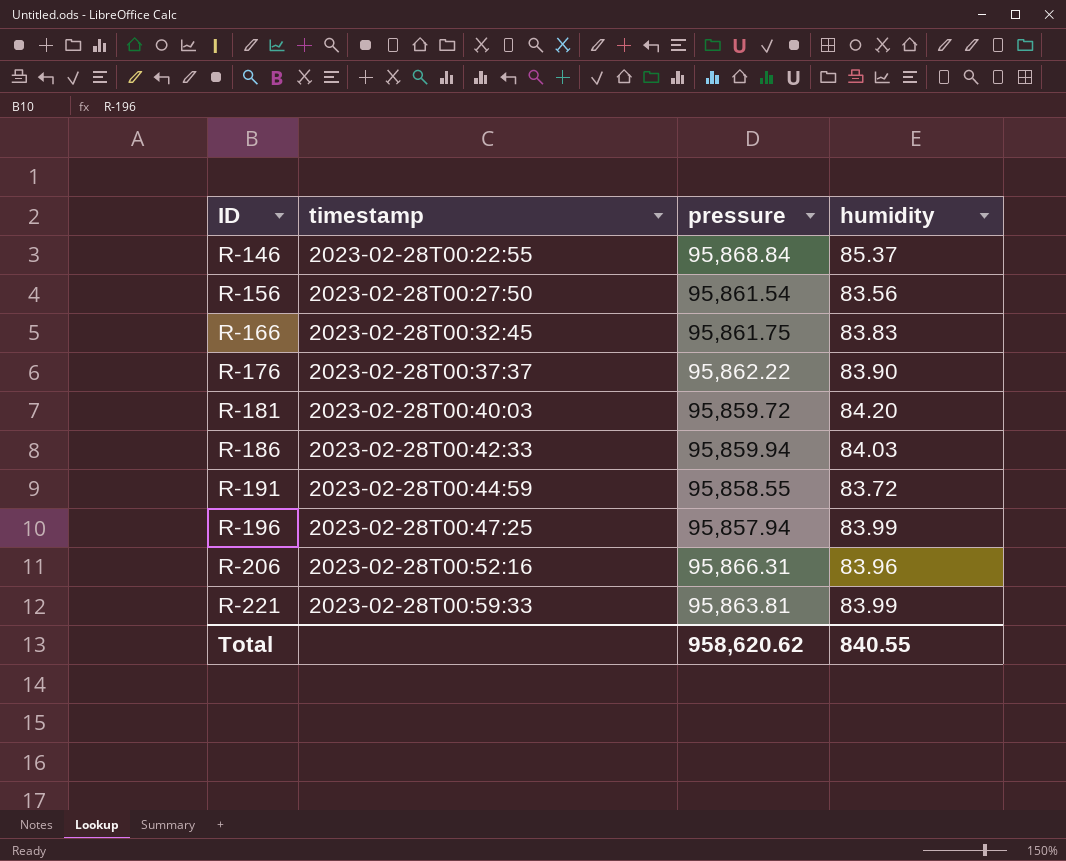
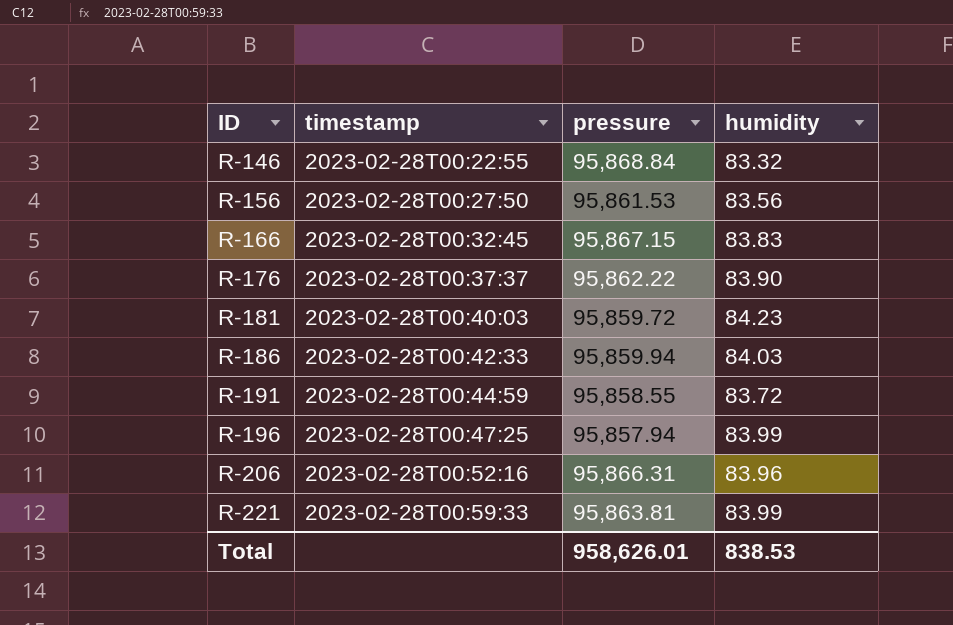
R-146 | humidity: 85.37 -> 83.32
R-156 | pressure: 95,861.54 -> 95,861.53
R-166 | pressure: 95,861.75 -> 95,867.15
R-181 | humidity: 84.20 -> 84.23
Total | pressure: 958,620.62 -> 958,626.01
Total | humidity: 840.55 -> 838.53

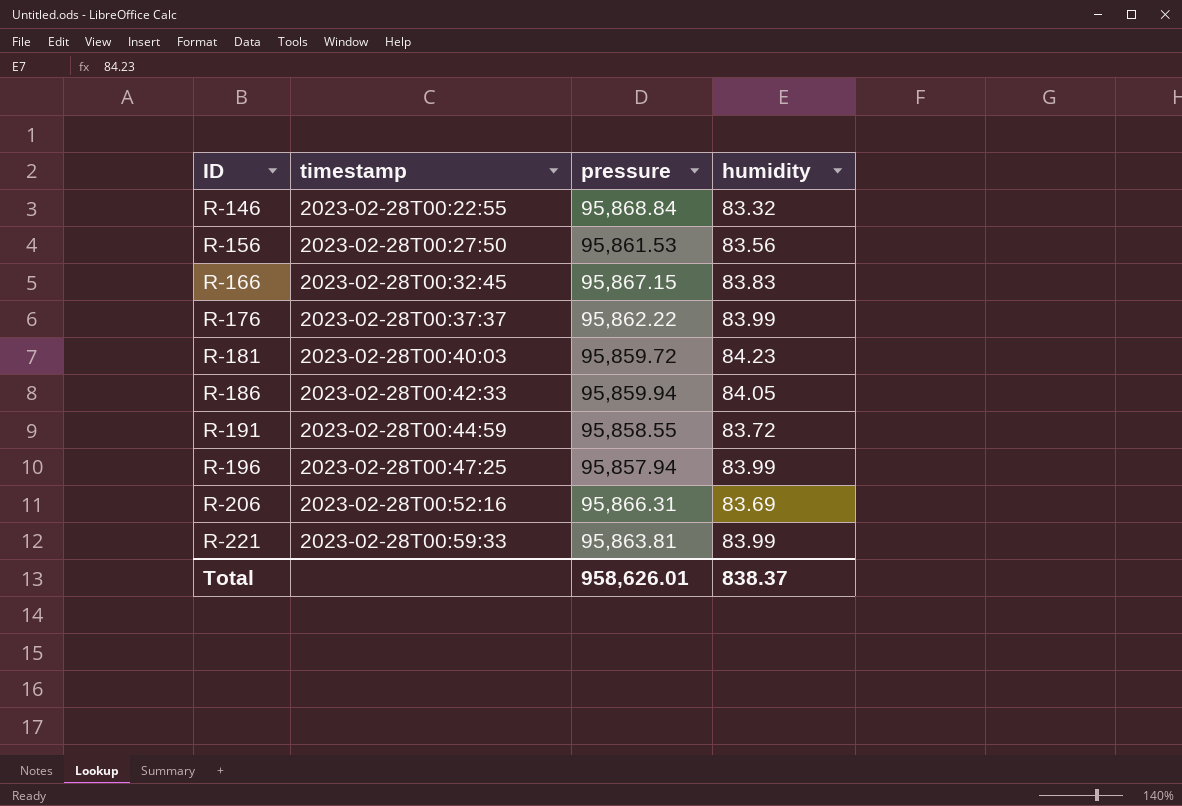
R-176 | humidity: 83.90 -> 83.99
R-186 | humidity: 84.03 -> 84.05
R-206 | humidity: 83.96 -> 83.69
Total | humidity: 838.53 -> 838.37

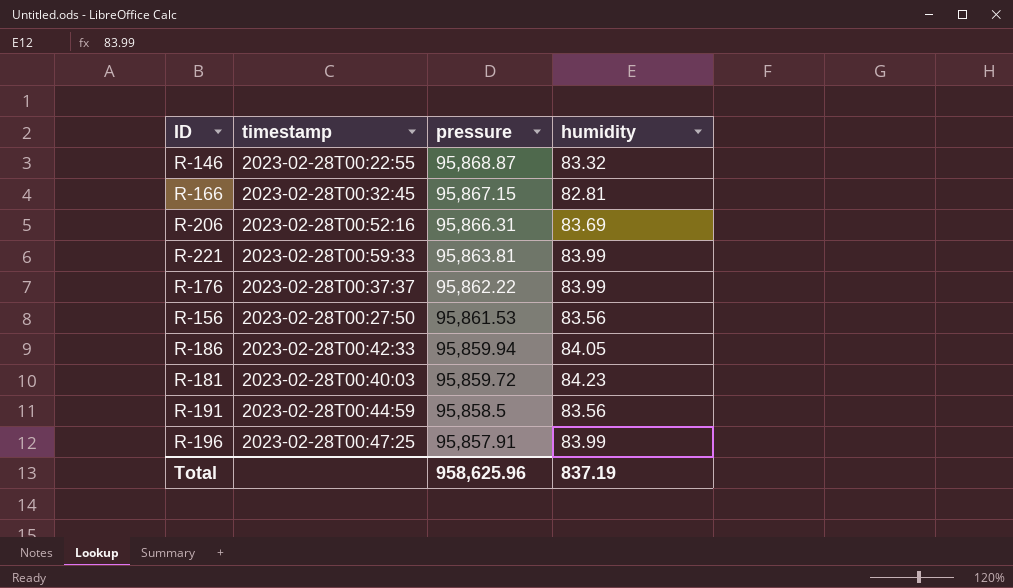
row order: ID ascending -> pressure descending
R-146 | pressure: 95,868.84 -> 95,868.87
R-166 | humidity: 83.83 -> 82.81
R-191 | pressure: 95,858.55 -> 95,858.5
R-191 | humidity: 83.72 -> 83.56
R-196 | pressure: 95,857.94 -> 95,857.91
Total | pressure: 958,626.01 -> 958,625.96
Total | humidity: 838.37 -> 837.19

